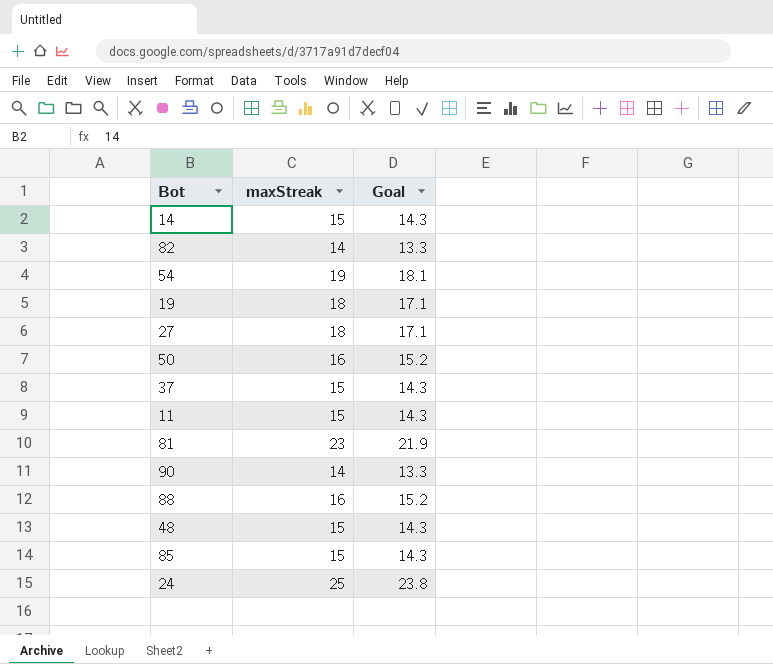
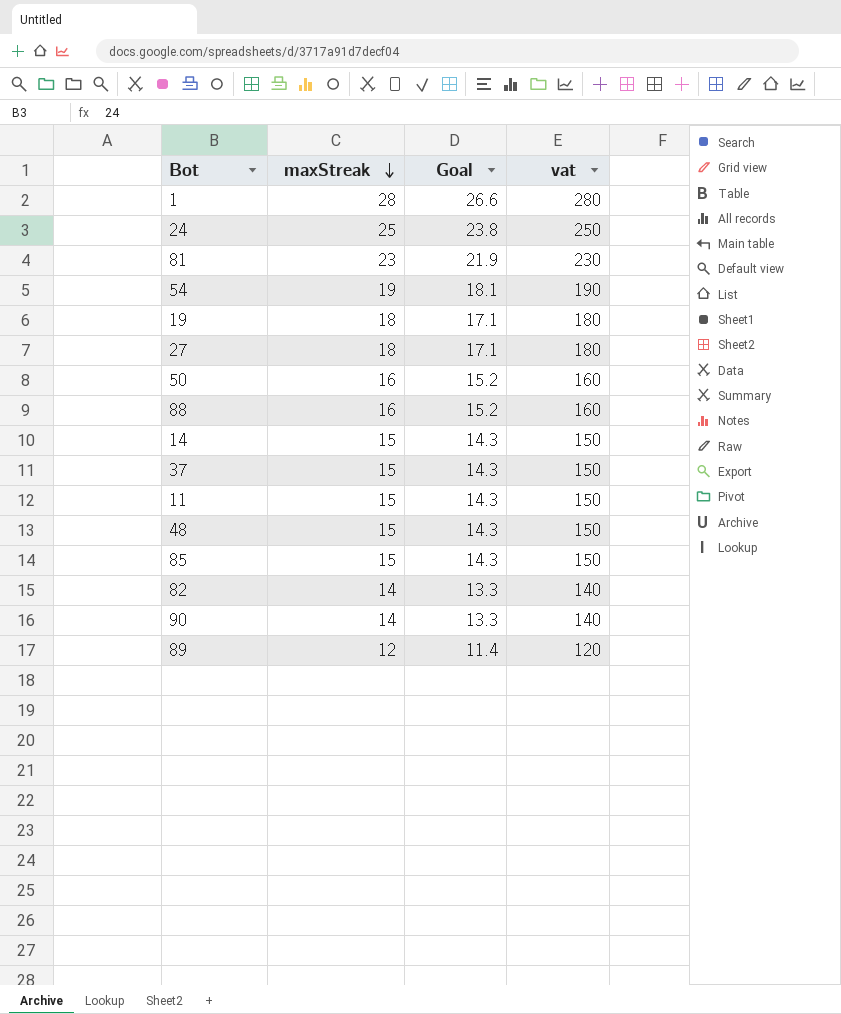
row order: none -> maxStreak descending
column vat | formula: none -> [maxStreak] * 10
row 1: none -> 28 | 26.6 | 280
row 89: none -> 12 | 11.4 | 120

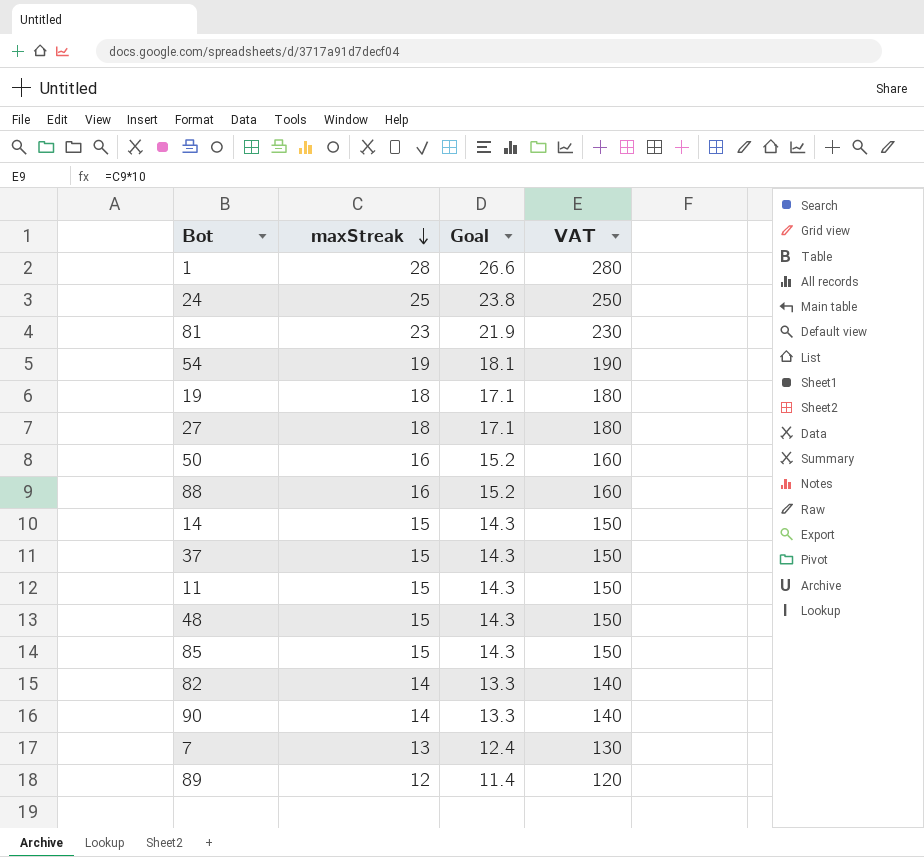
column name: vat -> VAT
row 7: none -> 13 | 12.4 | 130

